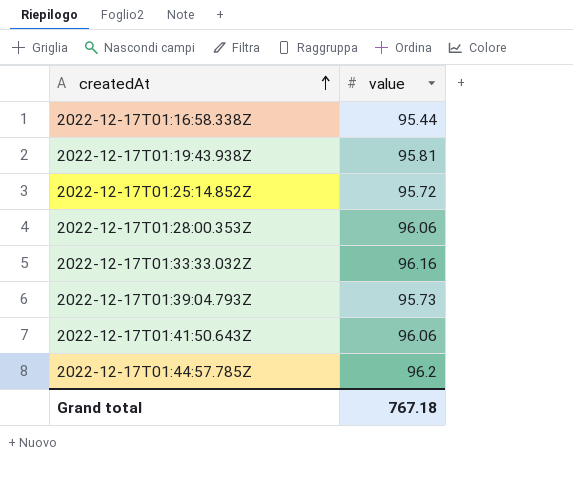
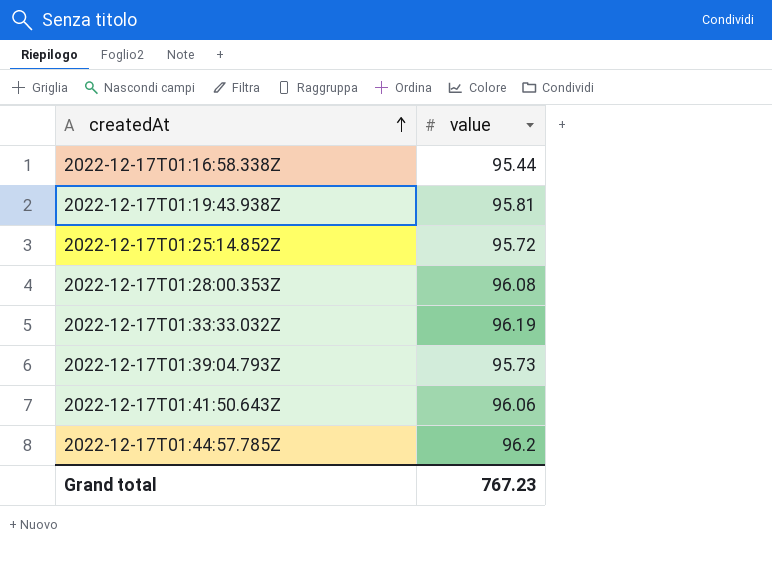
2022-12-17T01:28:00.353Z | value: 96.06 -> 96.08
2022-12-17T01:33:33.032Z | value: 96.16 -> 96.19
Grand total | value: 767.18 -> 767.23

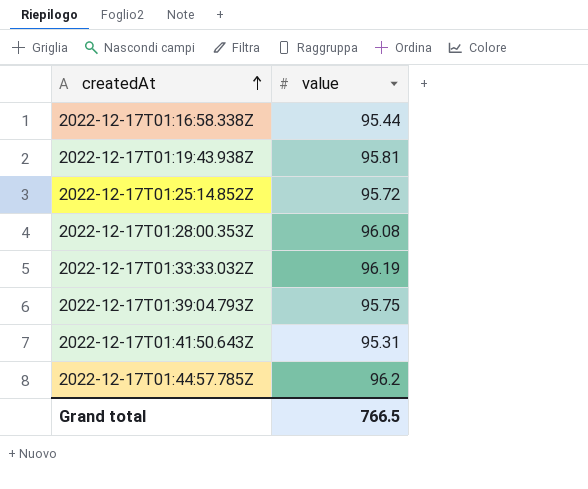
2022-12-17T01:39:04.793Z | value: 95.73 -> 95.75
2022-12-17T01:41:50.643Z | value: 96.06 -> 95.31
Grand total | value: 767.23 -> 766.5

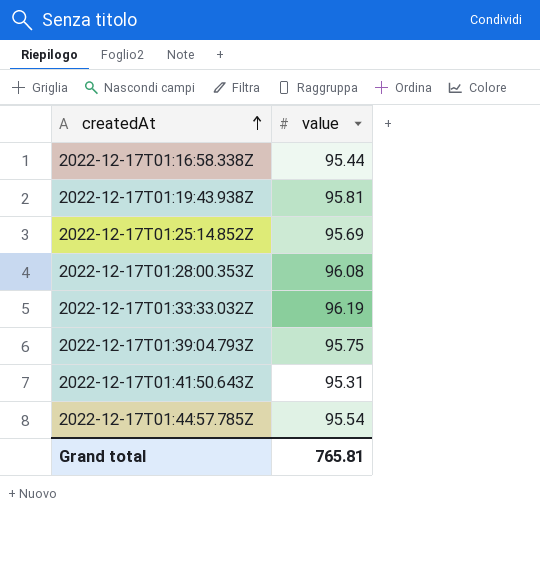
2022-12-17T01:25:14.852Z | value: 95.72 -> 95.69
2022-12-17T01:44:57.785Z | value: 96.2 -> 95.54
Grand total | value: 766.5 -> 765.81

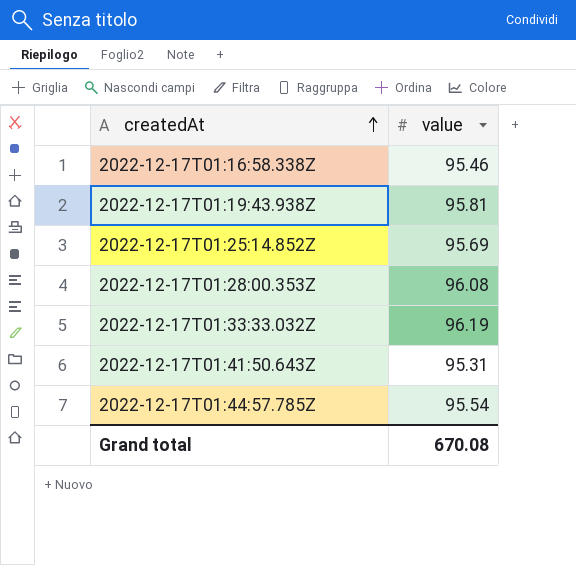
row 2022-12-17T01:39:04.793Z: 95.75 -> none
2022-12-17T01:16:58.338Z | value: 95.44 -> 95.46
Grand total | value: 765.81 -> 670.08

